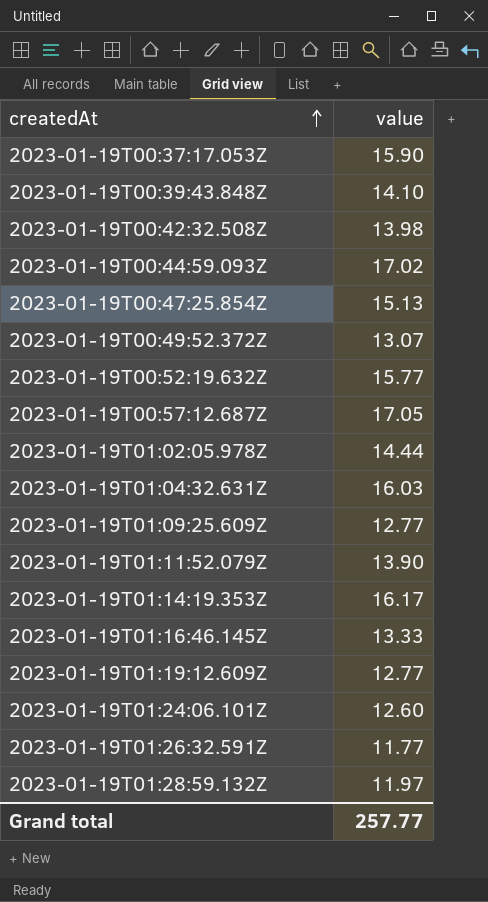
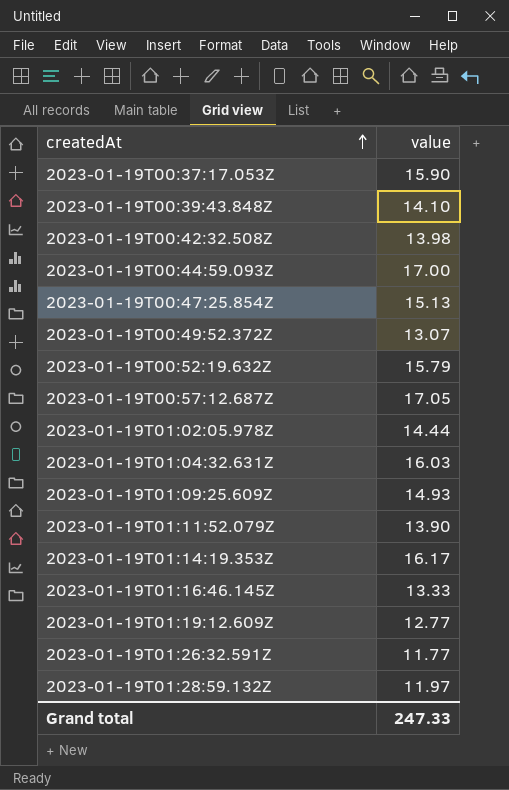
row 2023-01-19T01:24:06.101Z: 12.60 -> none
2023-01-19T00:44:59.093Z | value: 17.02 -> 17.00
2023-01-19T00:52:19.632Z | value: 15.77 -> 15.79
2023-01-19T01:09:25.609Z | value: 12.77 -> 14.93
Grand total | value: 257.77 -> 247.33

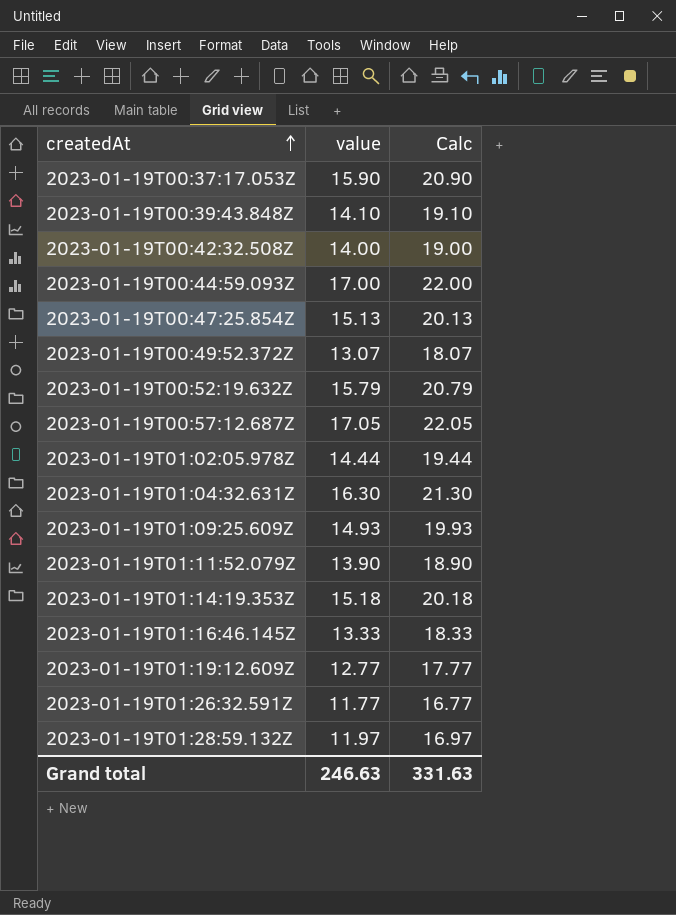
column Calc | formula: none -> [value] + 5
2023-01-19T00:42:32.508Z | value: 13.98 -> 14.00
2023-01-19T01:04:32.631Z | value: 16.03 -> 16.30
2023-01-19T01:14:19.353Z | value: 16.17 -> 15.18
Grand total | value: 247.33 -> 246.63

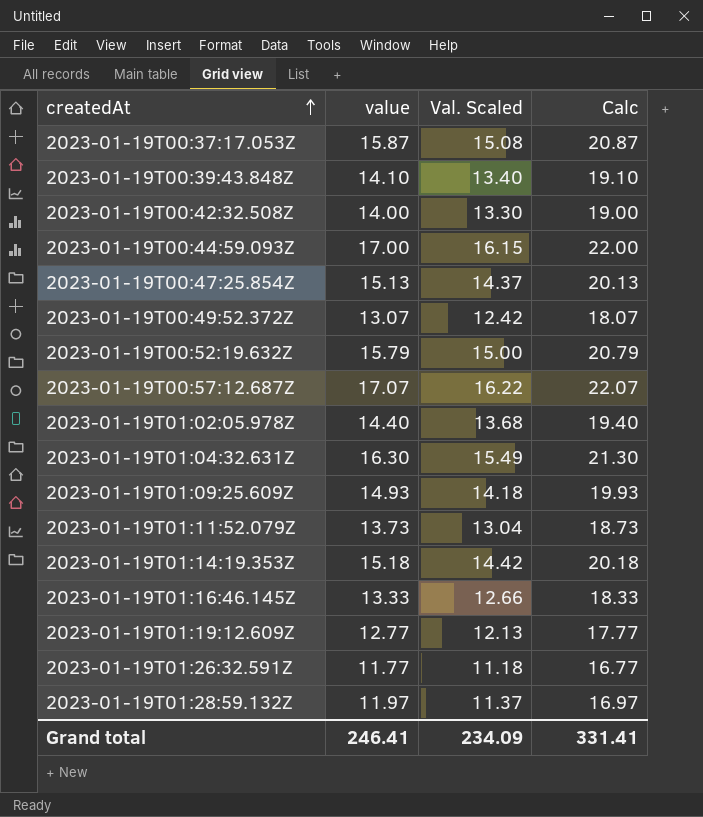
column Val. Scaled | formula: none -> [value] * 0.95
2023-01-19T00:37:17.053Z | value: 15.90 -> 15.87
2023-01-19T00:37:17.053Z | Calc: 20.90 -> 20.87
2023-01-19T00:57:12.687Z | value: 17.05 -> 17.07
2023-01-19T00:57:12.687Z | Calc: 22.05 -> 22.07
2023-01-19T01:02:05.978Z | value: 14.44 -> 14.40
2023-01-19T01:02:05.978Z | Calc: 19.44 -> 19.40
2023-01-19T01:11:52.079Z | value: 13.90 -> 13.73
2023-01-19T01:11:52.079Z | Calc: 18.90 -> 18.73
Grand total | value: 246.63 -> 246.41
Grand total | Calc: 331.63 -> 331.41

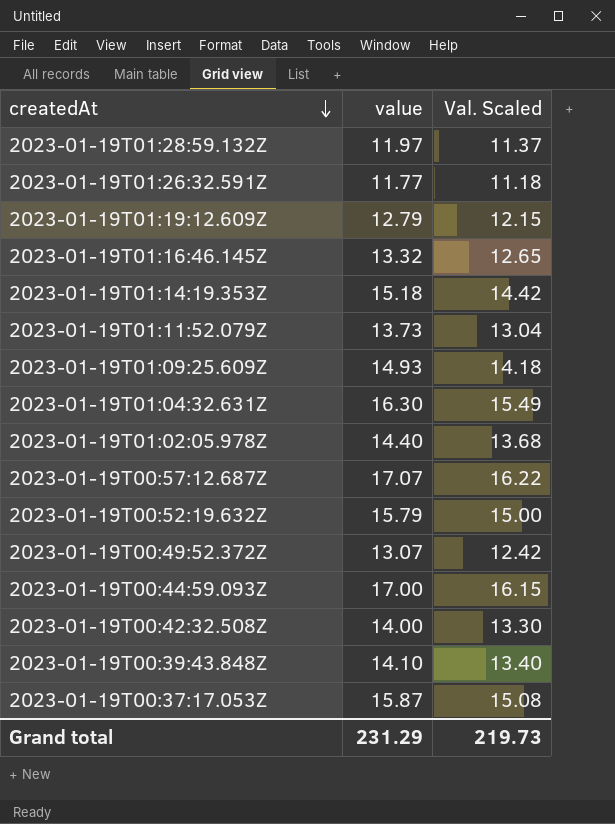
row order: createdAt ascending -> createdAt descending
column Calc | formula: [value] + 5 -> none
row 2023-01-19T00:47:25.854Z: 15.13 | 14.37 | 20.13 -> none
2023-01-19T01:19:12.609Z | value: 12.77 -> 12.79
2023-01-19T01:19:12.609Z | Val. Scaled: 12.13 -> 12.15
2023-01-19T01:16:46.145Z | value: 13.33 -> 13.32
2023-01-19T01:16:46.145Z | Val. Scaled: 12.66 -> 12.65
Grand total | value: 246.41 -> 231.29
Grand total | Val. Scaled: 234.09 -> 219.73

